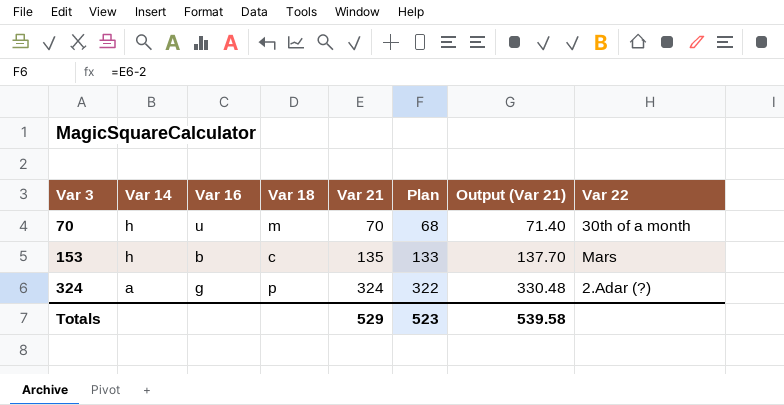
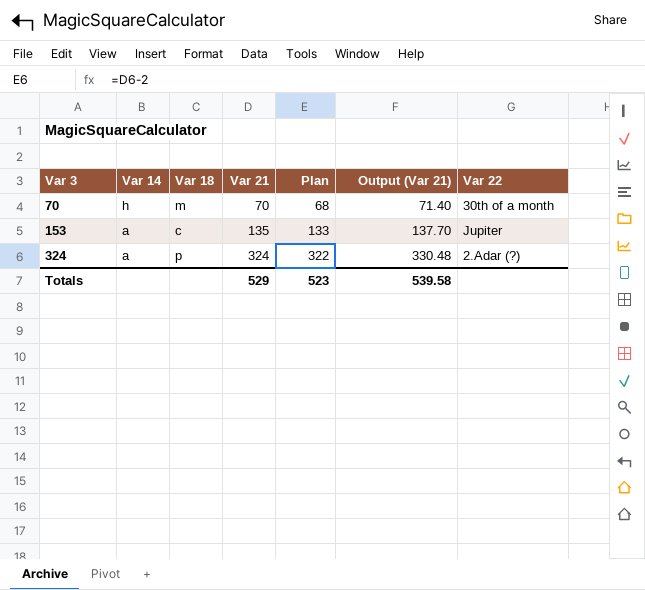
column Var 16 | position: 3 -> none
153 | Var 14: h -> a
153 | Var 22: Mars -> Jupiter

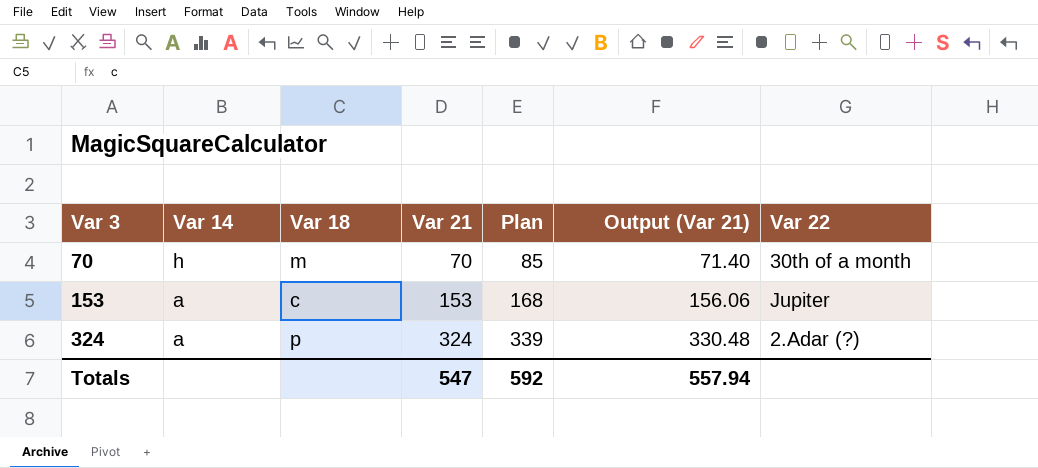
column Plan | formula: [Var 21] - 2 -> [Var 21] + 15
153 | Var 21: 135 -> 153
153 | Output (Var 21): 137.70 -> 156.06
Totals | Var 21: 529 -> 547
Totals | Plan: 523 -> 592
Totals | Output (Var 21): 539.58 -> 557.94

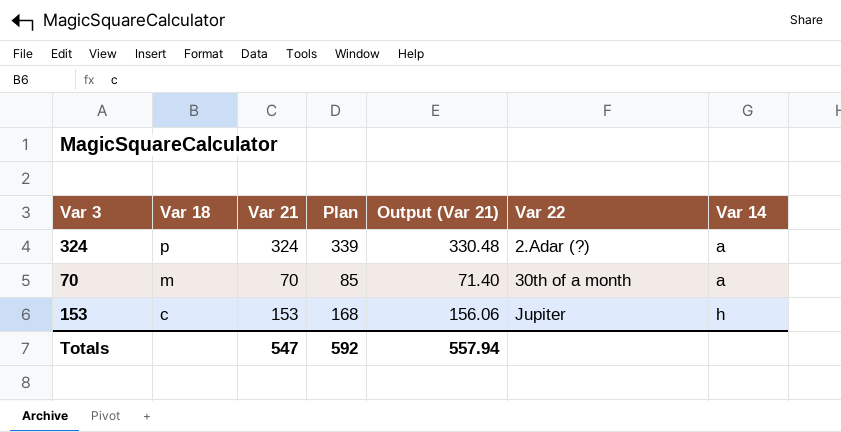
row order: Var 3 ascending -> Var 18 descending
column Var 14 | position: 2 -> 7
70 | Var 14: h -> a
153 | Var 14: a -> h

